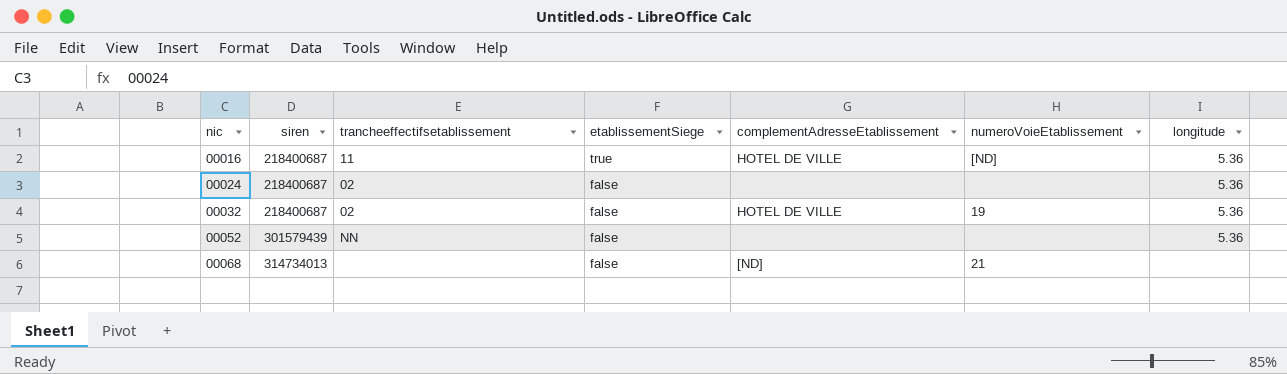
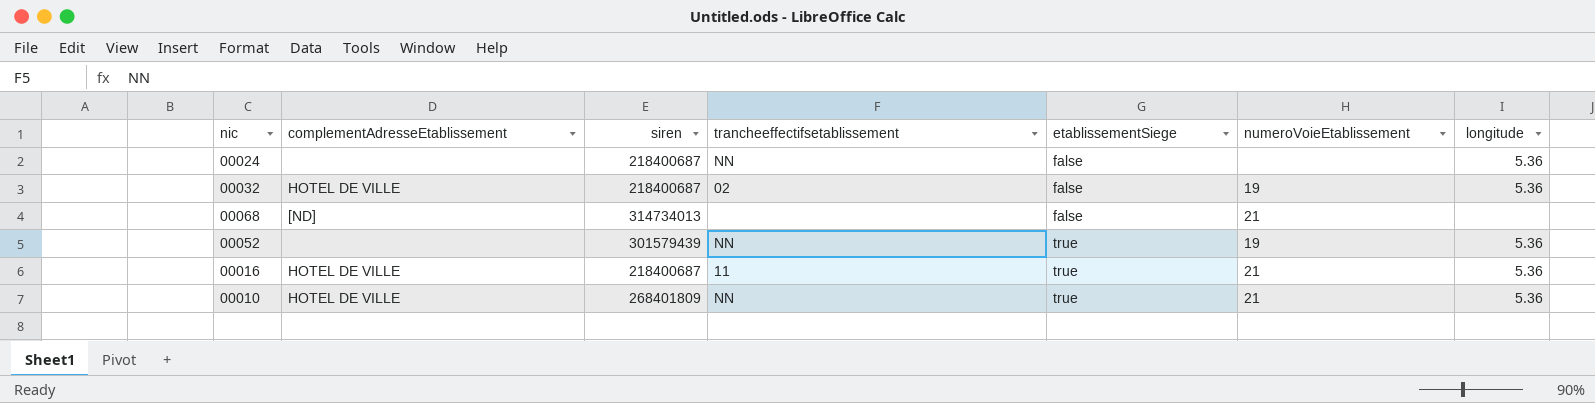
row order: nic ascending -> etablissementSiege ascending
column complementAdresseEtablissement | position: 5 -> 2
00024 | trancheeffectifsetablissement: 02 -> NN
00052 | etablissementSiege: false -> true
00052 | numeroVoieEtablissement: none -> 19
00016 | numeroVoieEtablissement: [ND] -> 21
row 00010: none -> HOTEL DE VILLE | 268401809 | NN | true | 21 | 5.36

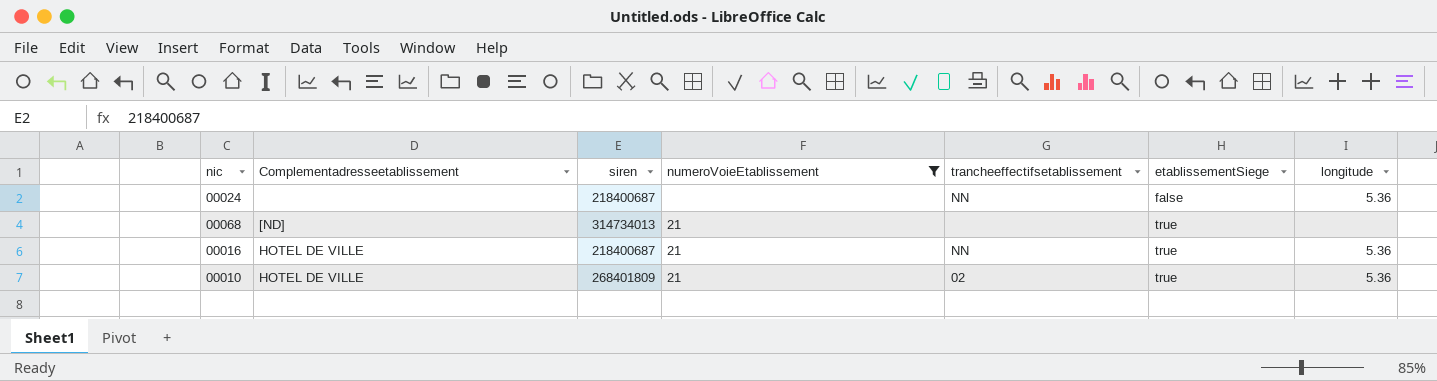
filter: none -> numeroVoieEtablissement != 19
column name: complementAdresseEtablissement -> Complementadresseetablissement
column numeroVoieEtablissement | position: 6 -> 4
00068 | etablissementSiege: false -> true
00016 | trancheeffectifsetablissement: 11 -> NN
00010 | trancheeffectifsetablissement: NN -> 02

